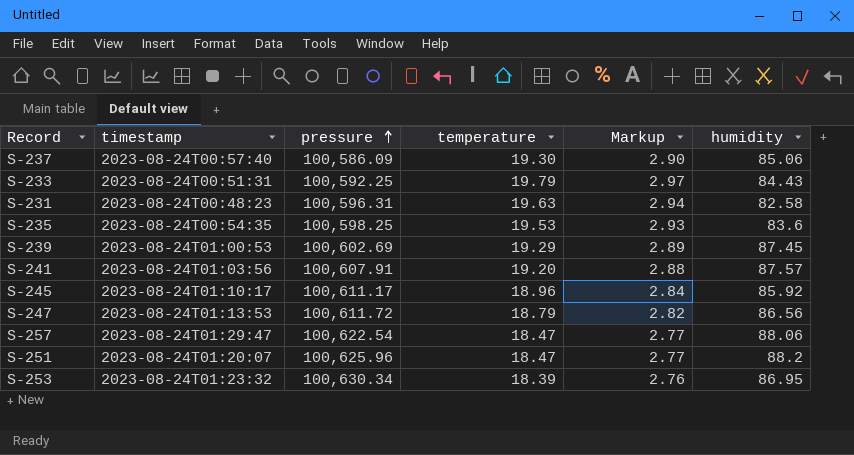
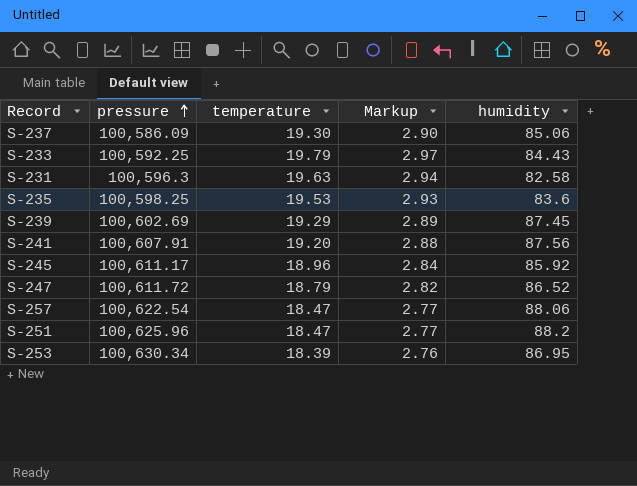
column timestamp | position: 2 -> none
S-231 | pressure: 100,596.31 -> 100,596.3
S-241 | humidity: 87.57 -> 87.56
S-247 | humidity: 86.56 -> 86.52

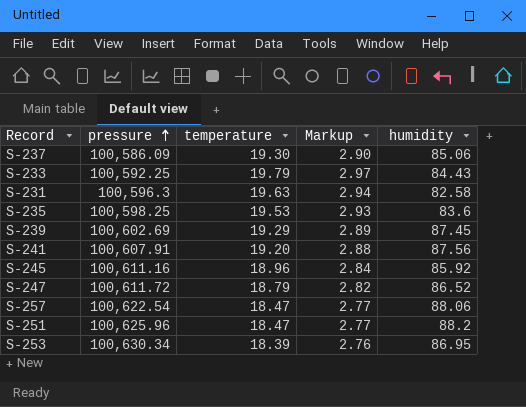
S-245 | pressure: 100,611.17 -> 100,611.16

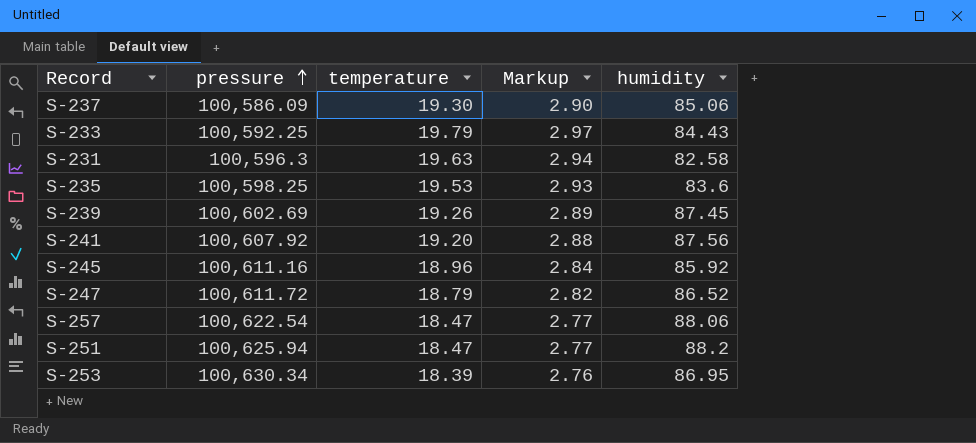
S-239 | temperature: 19.29 -> 19.26
S-241 | pressure: 100,607.91 -> 100,607.92
S-251 | pressure: 100,625.96 -> 100,625.94

